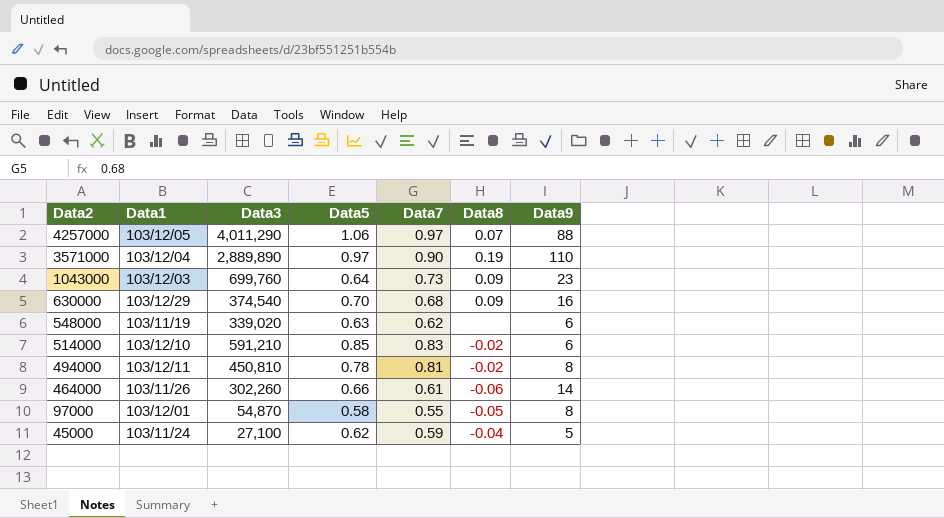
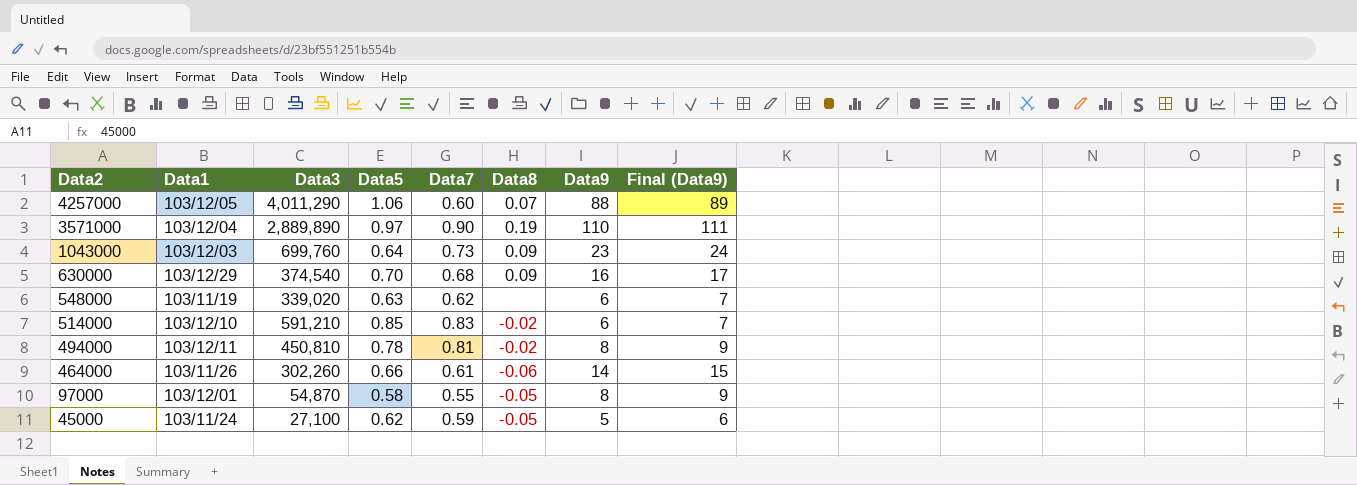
column Final (Data9) | formula: none -> [Data9] + 1
4257000 | Data7: 0.97 -> 0.60
45000 | Data8: -0.04 -> -0.05

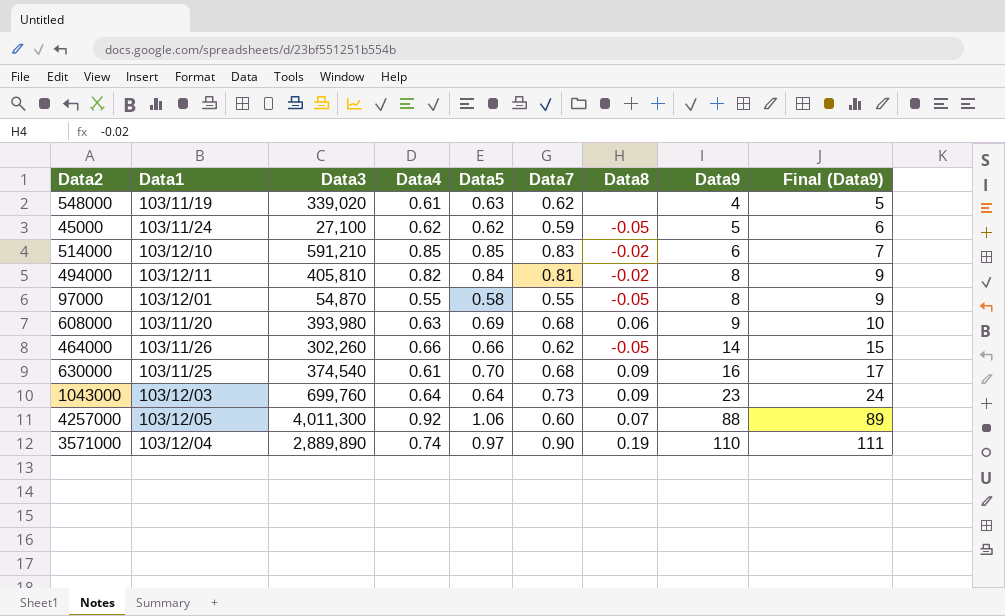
row order: Data2 descending -> Data9 ascending
column Data4 | position: none -> 4
548000 | Data9: 6 -> 4
548000 | Final (Data9): 7 -> 5
494000 | Data3: 450,810 -> 405,810
494000 | Data5: 0.78 -> 0.84
row 608000: none -> 103/11/20 | 393,980 | 0.63 | 0.69 | 0.68 | 0.06 | 9 | 10
464000 | Data7: 0.61 -> 0.62
464000 | Data8: -0.06 -> -0.05
630000 | Data1: 103/12/29 -> 103/11/25
4257000 | Data3: 4,011,290 -> 4,011,300

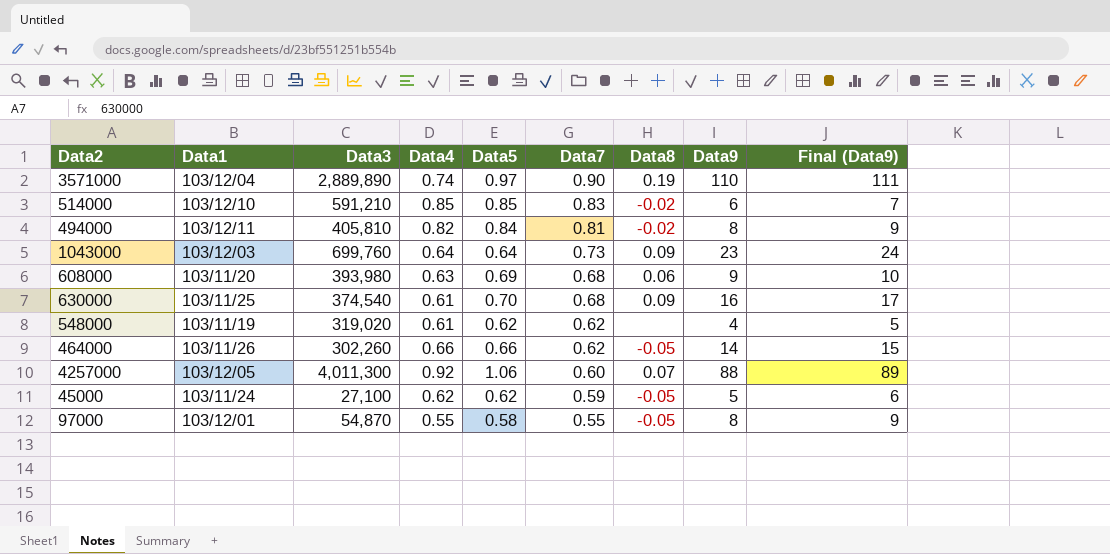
row order: Data9 ascending -> Data7 descending
548000 | Data3: 339,020 -> 319,020
548000 | Data5: 0.63 -> 0.62

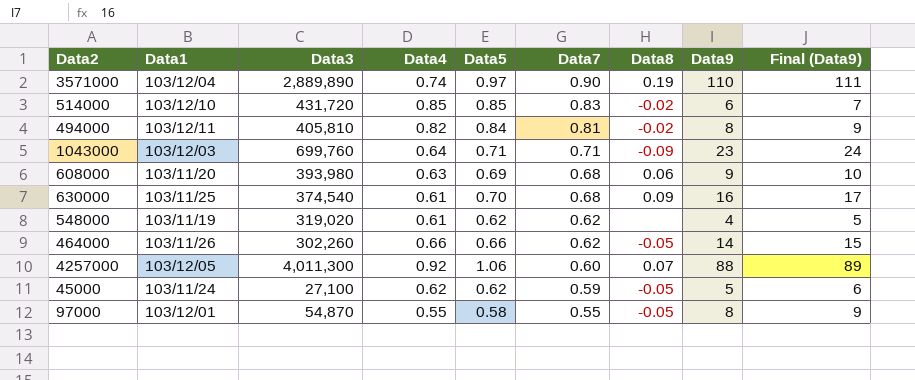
514000 | Data3: 591,210 -> 431,720
1043000 | Data5: 0.64 -> 0.71
1043000 | Data7: 0.73 -> 0.71
1043000 | Data8: 0.09 -> -0.09

